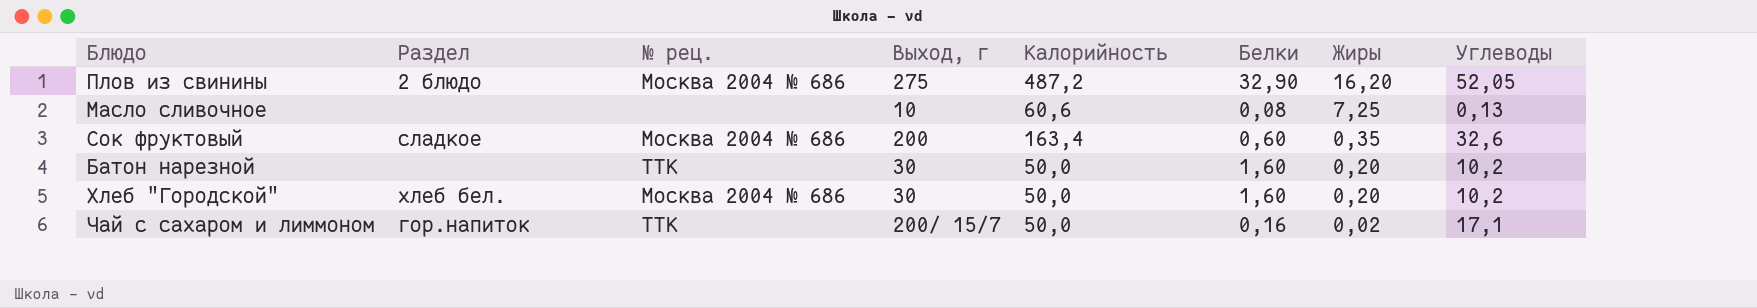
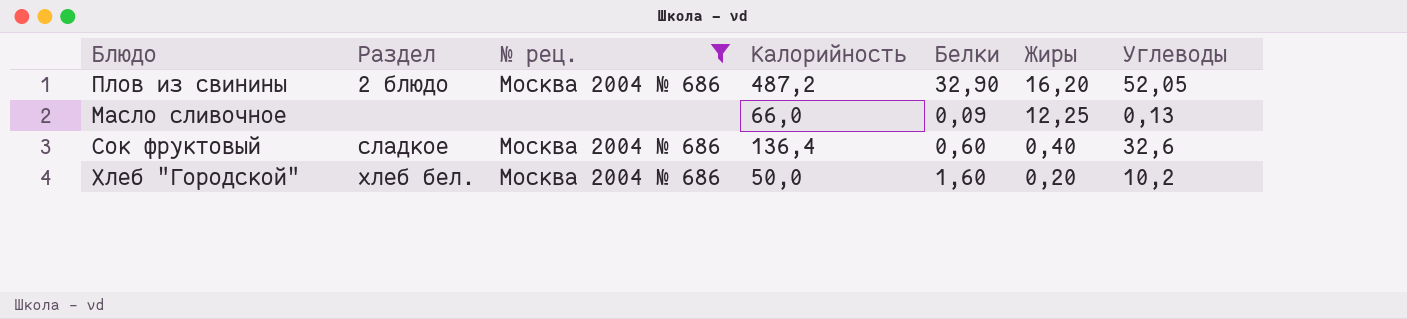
filter: none -> № рец. != ТТК
column Выход, г | position: 4 -> none
Масло сливочное | Калорийность: 60,6 -> 66,0
Масло сливочное | Белки: 0,08 -> 0,09
Масло сливочное | Жиры: 7,25 -> 12,25
Сок фруктовый | Калорийность: 163,4 -> 136,4
Сок фруктовый | Жиры: 0,35 -> 0,40

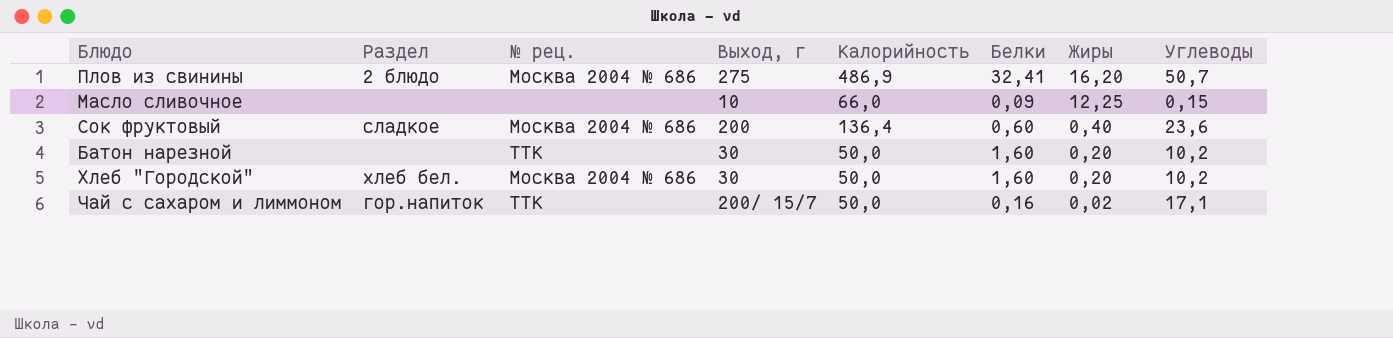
filter: № рец. != ТТК -> none
column Выход, г | position: none -> 4
Плов из свинины | Калорийность: 487,2 -> 486,9
Плов из свинины | Белки: 32,90 -> 32,41
Плов из свинины | Углеводы: 52,05 -> 50,7
Масло сливочное | Углеводы: 0,13 -> 0,15
Сок фруктовый | Углеводы: 32,6 -> 23,6

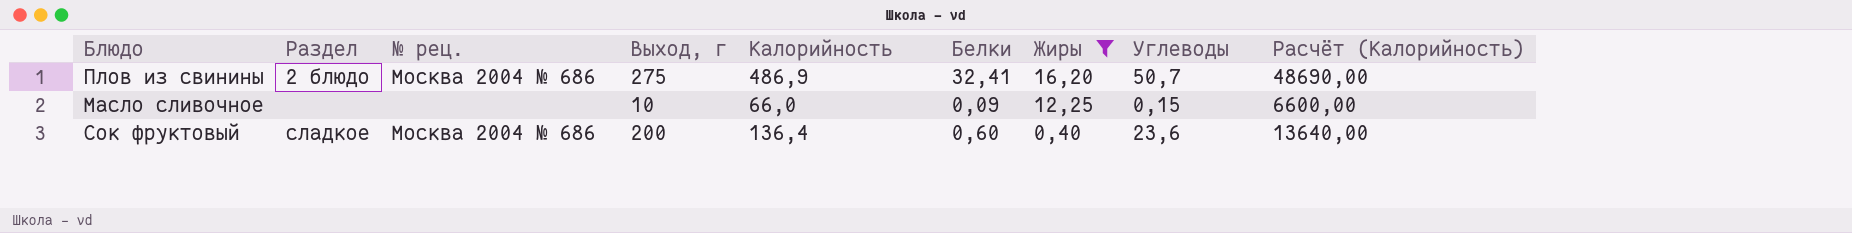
filter: none -> Жиры >= 0,40
column Расчёт (Калорийность) | formula: none -> [Калорийность] * 100

